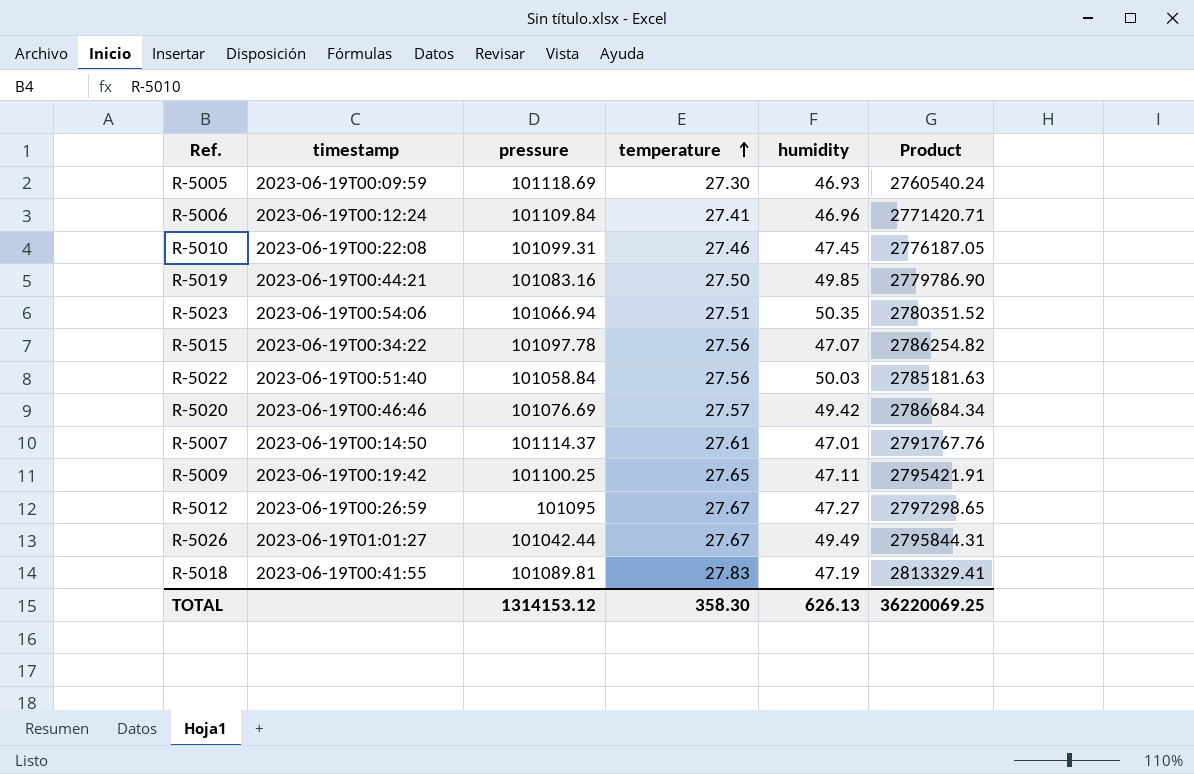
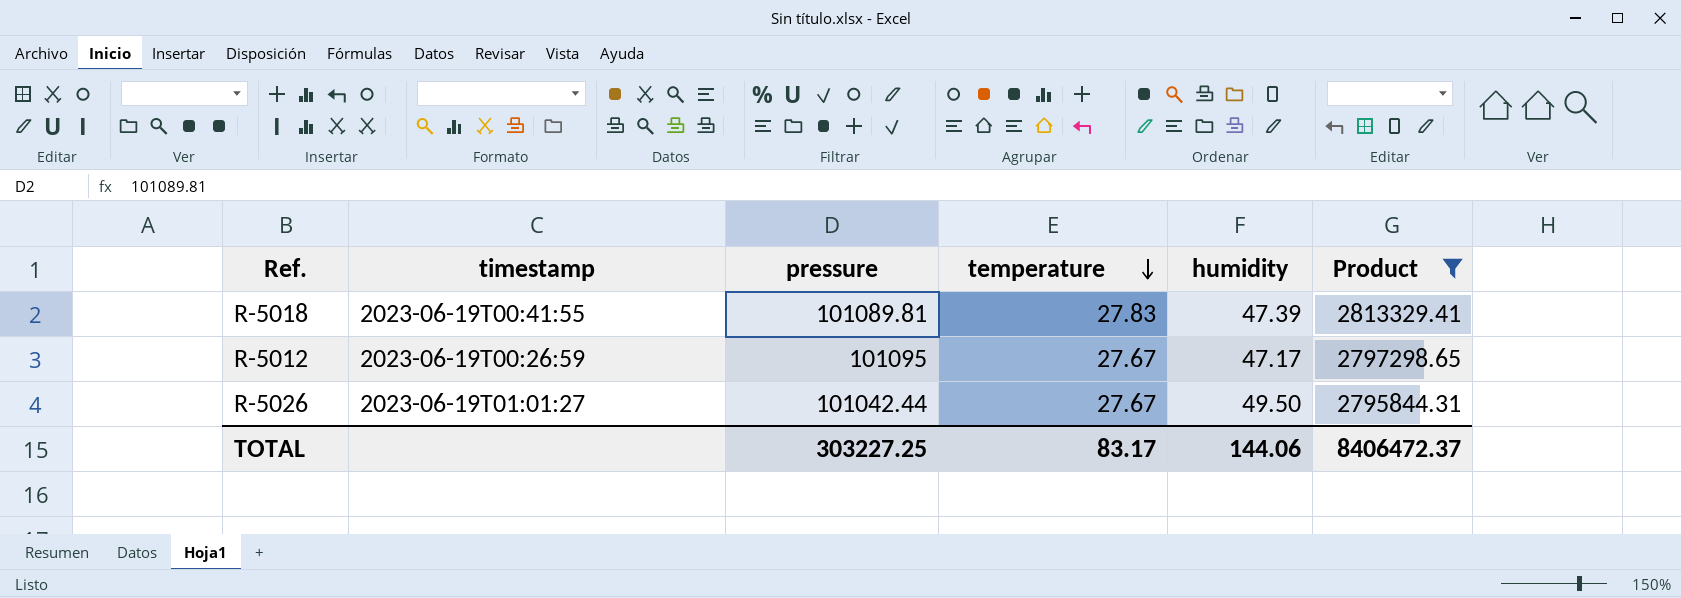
filter: none -> Product >= 2795844.31
row order: temperature ascending -> temperature descending
R-5018 | humidity: 47.19 -> 47.39
R-5012 | humidity: 47.27 -> 47.17
R-5026 | humidity: 49.49 -> 49.50
TOTAL | pressure: 1314153.12 -> 303227.25
TOTAL | temperature: 358.30 -> 83.17
TOTAL | humidity: 626.13 -> 144.06
TOTAL | Product: 36220069.25 -> 8406472.37

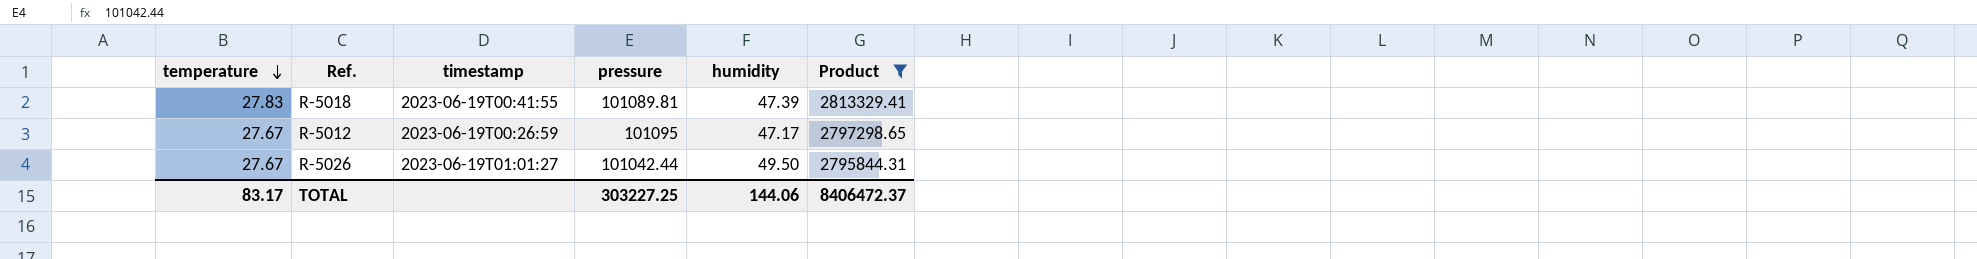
column temperature | position: 4 -> 1

